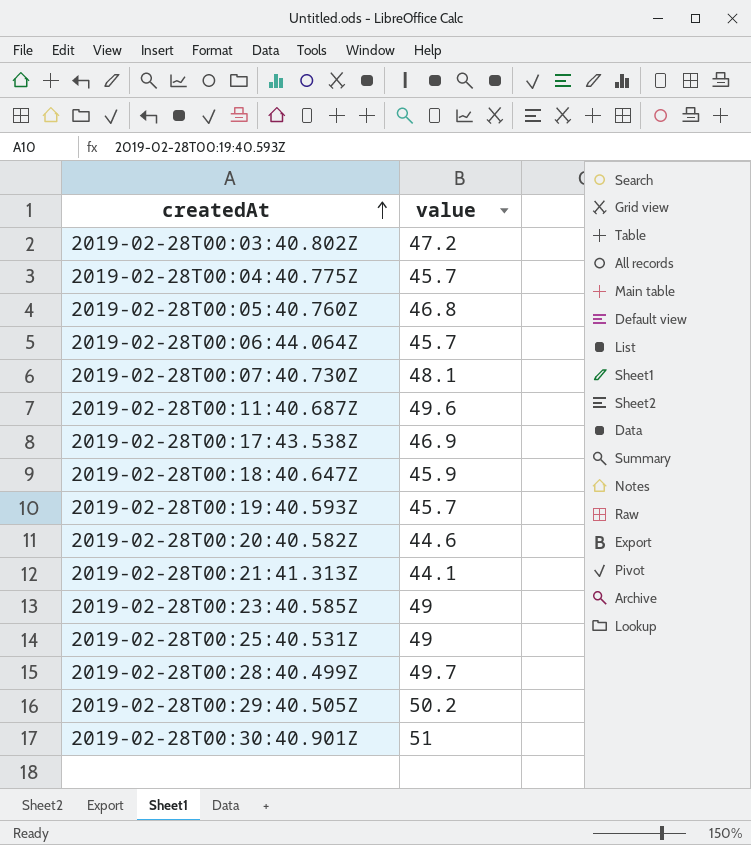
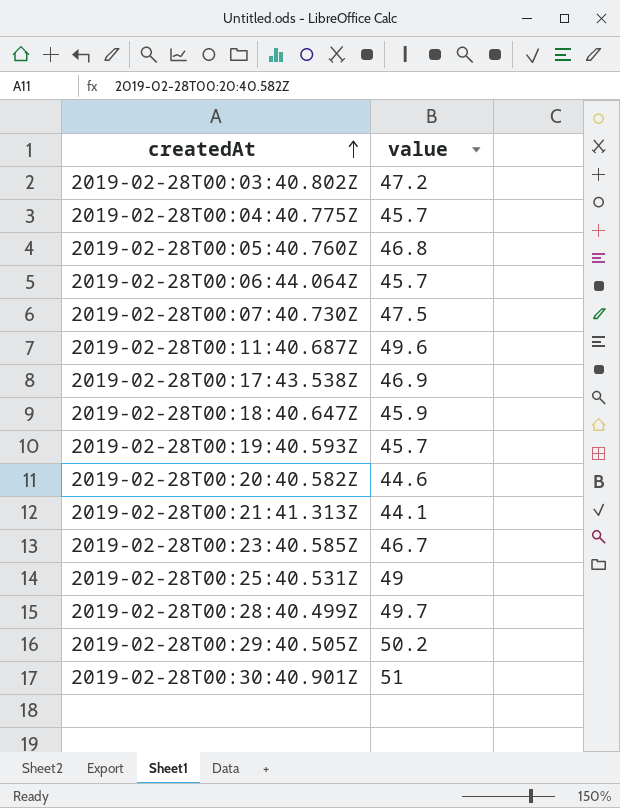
2019-02-28T00:07:40.730Z | value: 48.1 -> 47.5
2019-02-28T00:23:40.585Z | value: 49 -> 46.7

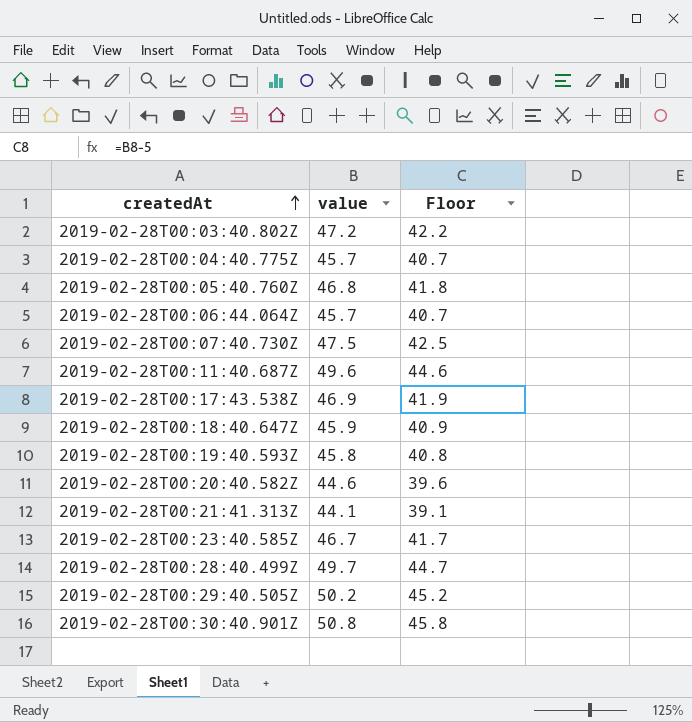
column Floor | formula: none -> [value] - 5
row 2019-02-28T00:25:40.531Z: 49 -> none
2019-02-28T00:19:40.593Z | value: 45.7 -> 45.8
2019-02-28T00:30:40.901Z | value: 51 -> 50.8

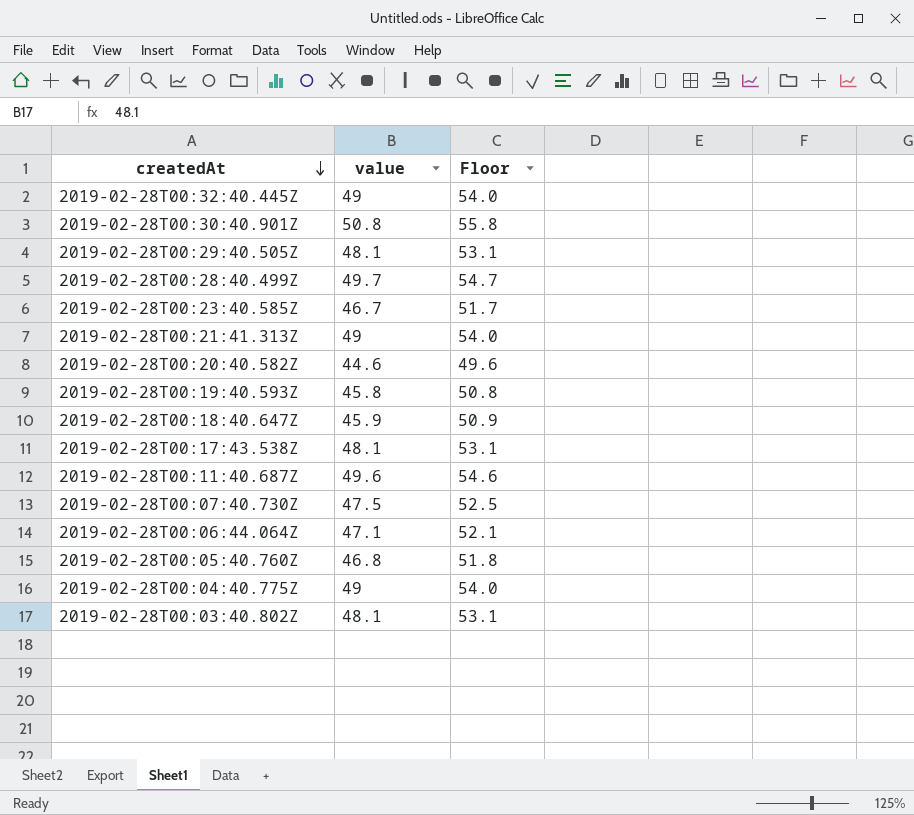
row order: createdAt ascending -> createdAt descending
column Floor | formula: [value] - 5 -> [value] + 5
row 2019-02-28T00:32:40.445Z: none -> 49 | 54.0
2019-02-28T00:29:40.505Z | value: 50.2 -> 48.1
2019-02-28T00:21:41.313Z | value: 44.1 -> 49
2019-02-28T00:17:43.538Z | value: 46.9 -> 48.1
2019-02-28T00:06:44.064Z | value: 45.7 -> 47.1
2019-02-28T00:04:40.775Z | value: 45.7 -> 49
2019-02-28T00:03:40.802Z | value: 47.2 -> 48.1

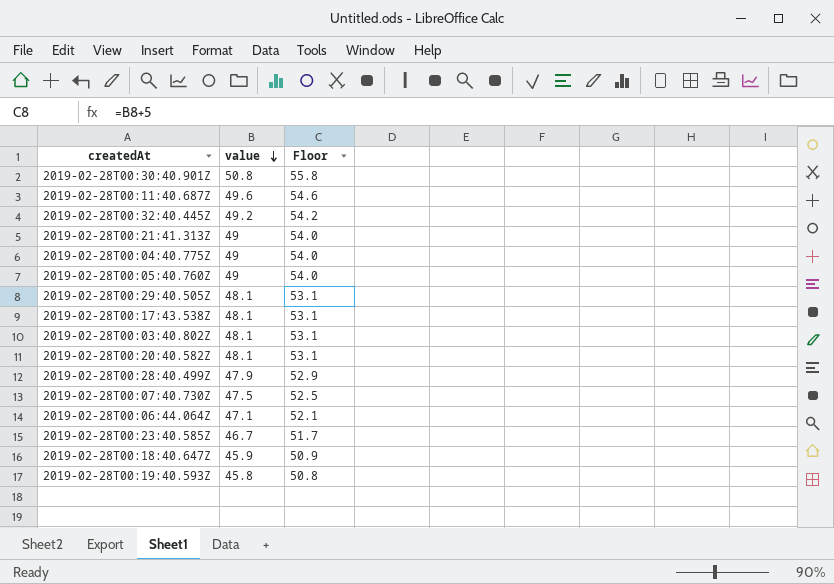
row order: createdAt descending -> value descending
2019-02-28T00:32:40.445Z | value: 49 -> 49.2
2019-02-28T00:32:40.445Z | Floor: 54.0 -> 54.2
2019-02-28T00:05:40.760Z | value: 46.8 -> 49
2019-02-28T00:05:40.760Z | Floor: 51.8 -> 54.0
2019-02-28T00:20:40.582Z | value: 44.6 -> 48.1
2019-02-28T00:20:40.582Z | Floor: 49.6 -> 53.1
2019-02-28T00:28:40.499Z | value: 49.7 -> 47.9
2019-02-28T00:28:40.499Z | Floor: 54.7 -> 52.9

